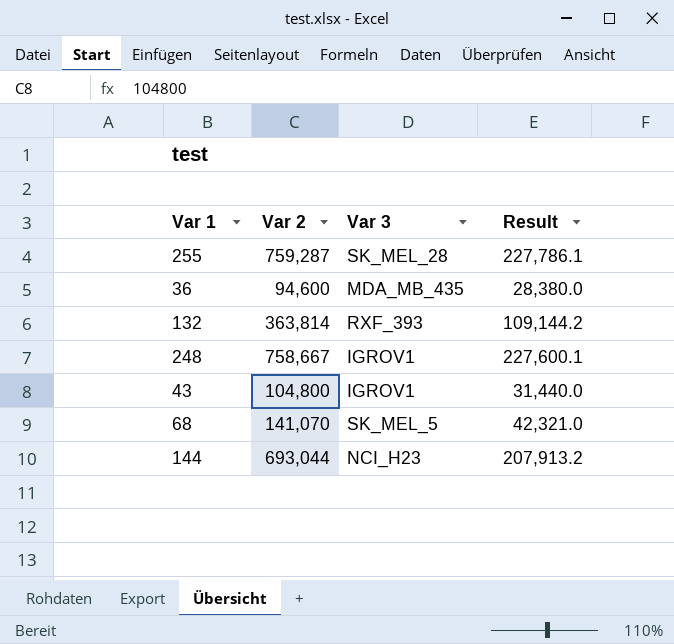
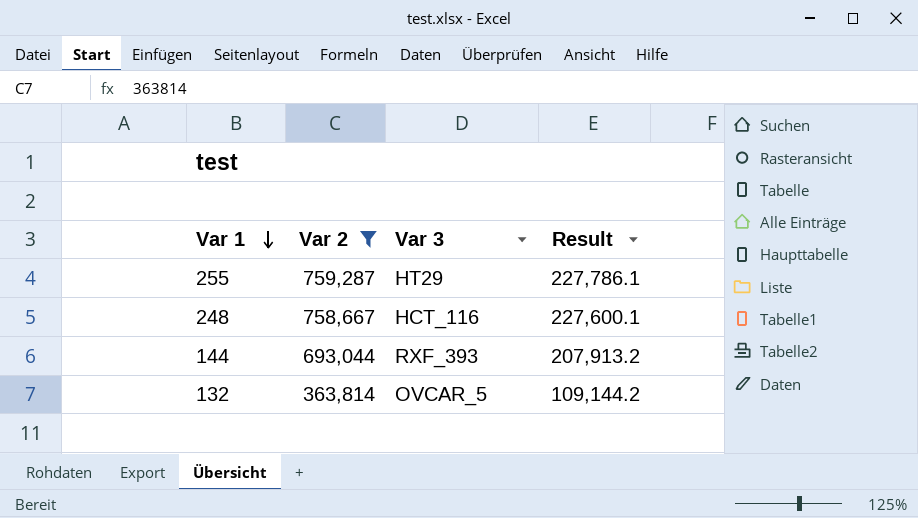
filter: none -> Var 2 >= 363,814
row order: none -> Var 1 descending
255 | Var 3: SK_MEL_28 -> HT29
248 | Var 3: IGROV1 -> HCT_116
144 | Var 3: NCI_H23 -> RXF_393
132 | Var 3: RXF_393 -> OVCAR_5

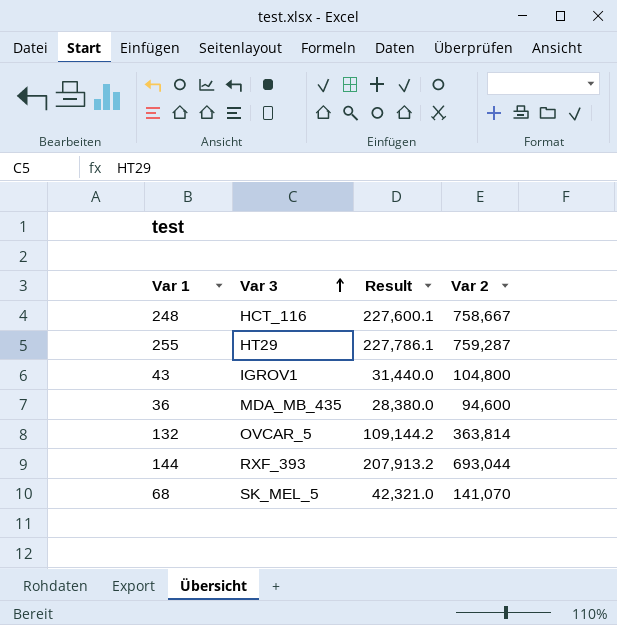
filter: Var 2 >= 363,814 -> none
row order: Var 1 descending -> Var 3 ascending
column Var 2 | position: 2 -> 4

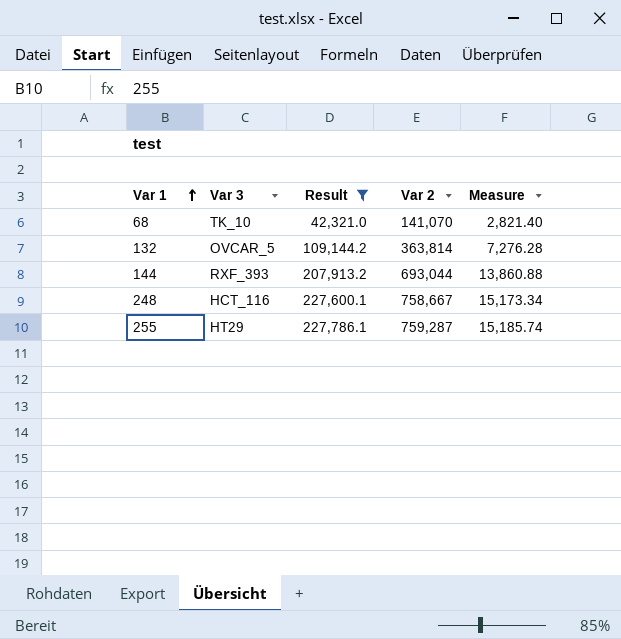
filter: none -> Result >= 42,321.0
row order: Var 3 ascending -> Var 1 ascending
column Measure | formula: none -> [Var 2] * 0.02
68 | Var 3: SK_MEL_5 -> TK_10

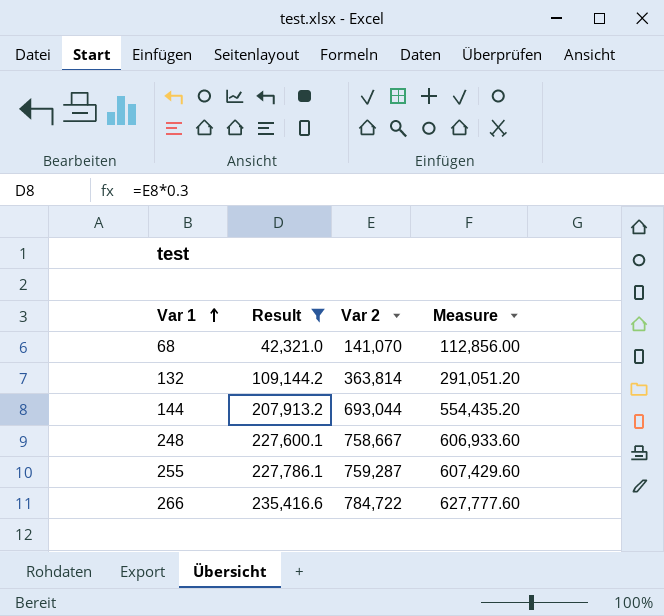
column Var 3 | position: 2 -> none
column Measure | formula: [Var 2] * 0.02 -> [Var 2] * 0.8
row 266: none -> 235,416.6 | 784,722 | 627,777.60

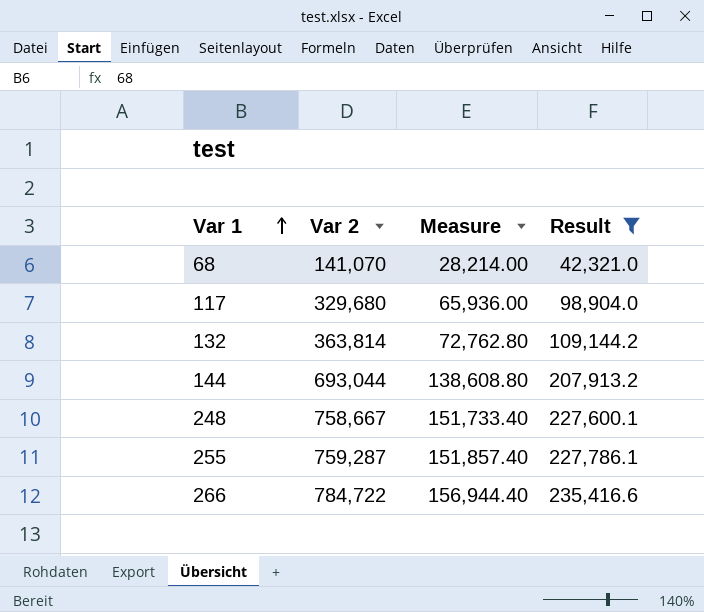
column Measure | formula: [Var 2] * 0.8 -> [Var 2] * 0.2
column Result | position: 2 -> 4
row 117: none -> 329,680 | 65,936.00 | 98,904.0

